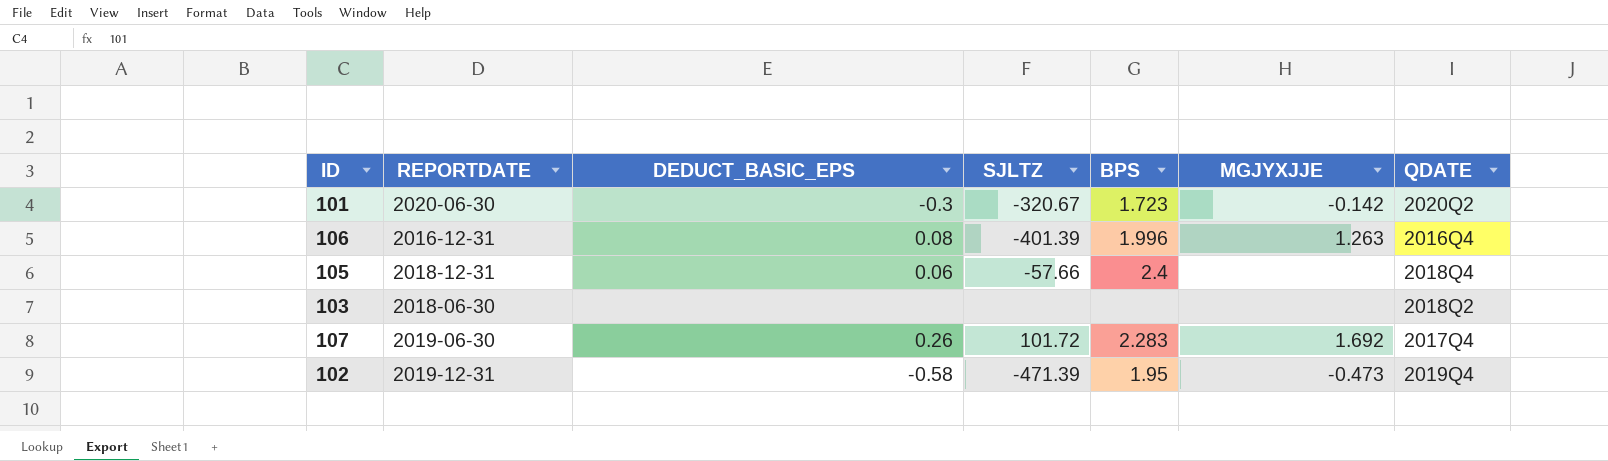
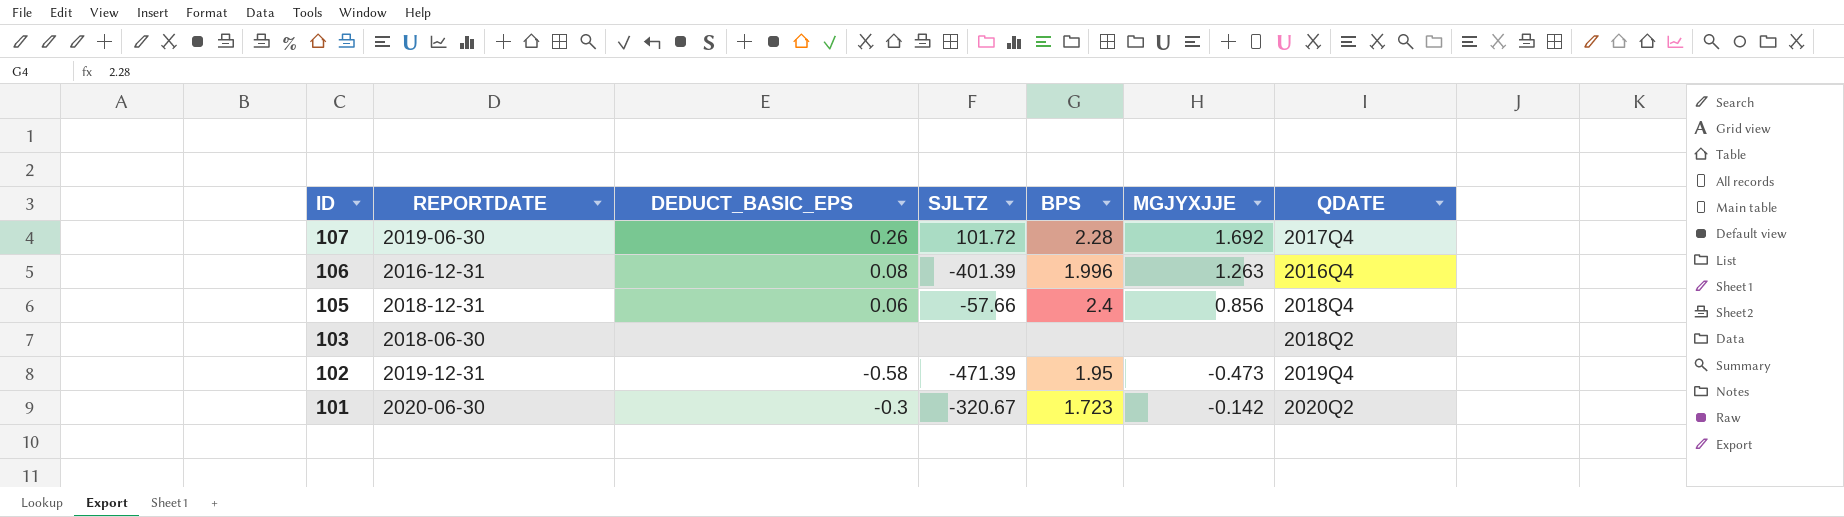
row order: none -> ID descending
107 | BPS: 2.283 -> 2.28
105 | MGJYXJJE: none -> 0.856

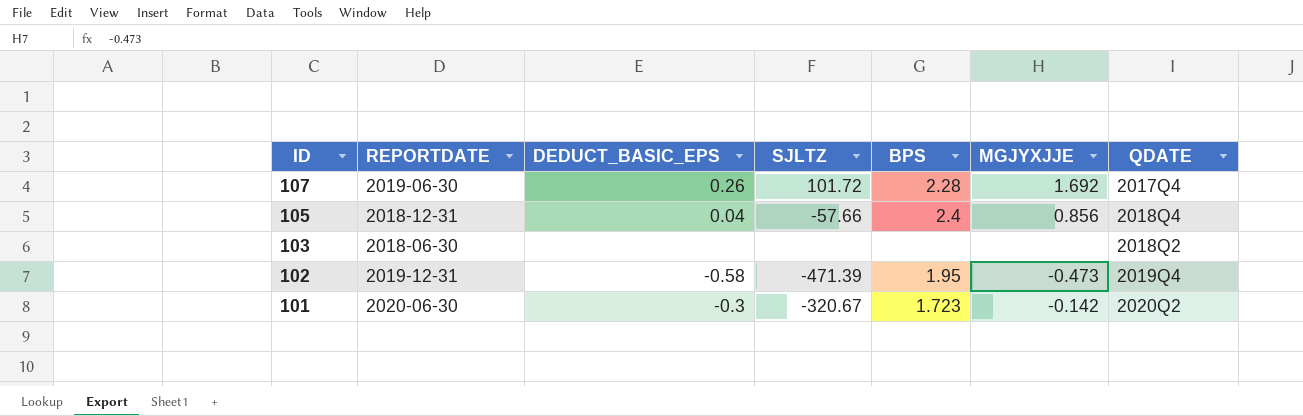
row 106: 2016-12-31 | 0.08 | -401.39 | 1.996 | 1.263 | 2016Q4 -> none
105 | DEDUCT_BASIC_EPS: 0.06 -> 0.04

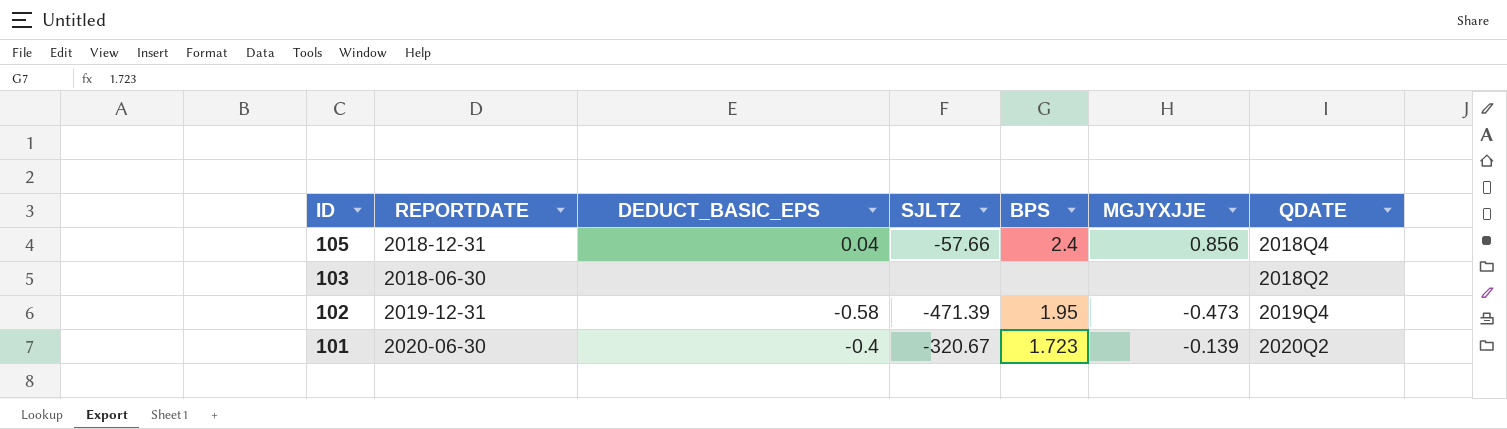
row 107: 2019-06-30 | 0.26 | 101.72 | 2.28 | 1.692 | 2017Q4 -> none
101 | DEDUCT_BASIC_EPS: -0.3 -> -0.4
101 | MGJYXJJE: -0.142 -> -0.139

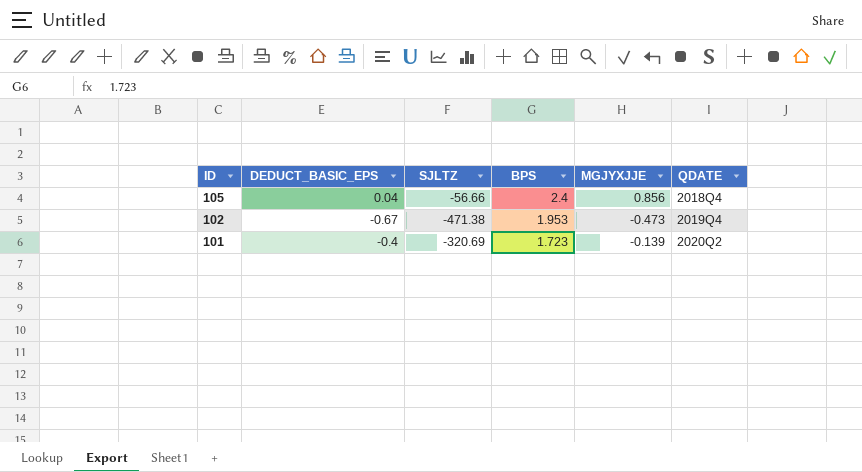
column REPORTDATE | position: 2 -> none
row 103: 2018-06-30 | none | none | none | none | 2018Q2 -> none
105 | SJLTZ: -57.66 -> -56.66
102 | DEDUCT_BASIC_EPS: -0.58 -> -0.67
102 | SJLTZ: -471.39 -> -471.38
102 | BPS: 1.95 -> 1.953
101 | SJLTZ: -320.67 -> -320.69

